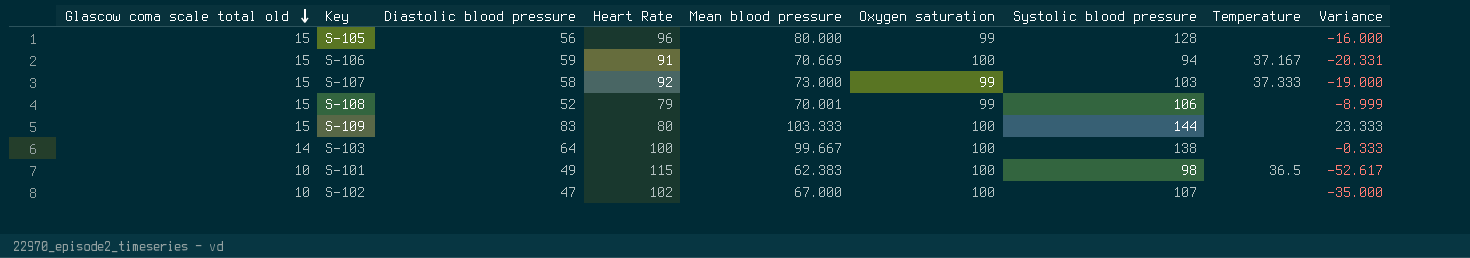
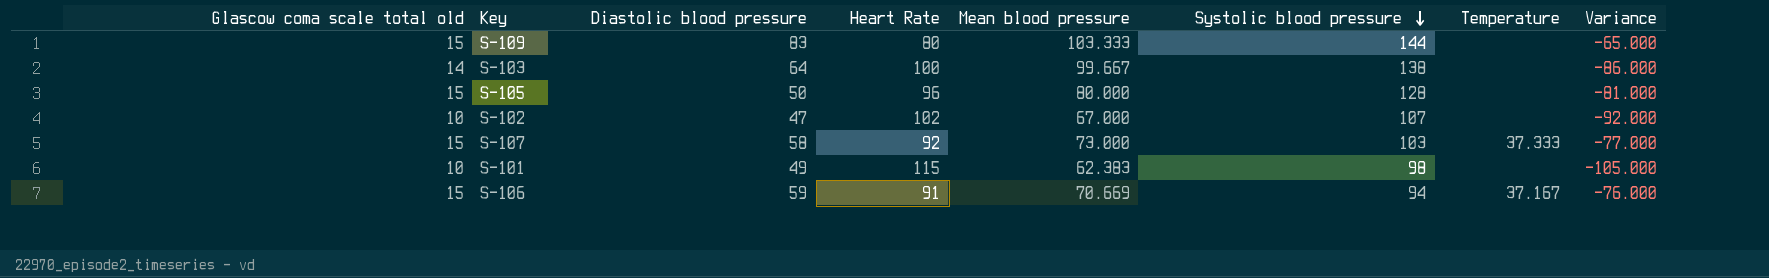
row order: Glascow coma scale total old descending -> Systolic blood pressure descending
column Oxygen saturation | position: 6 -> none
column Variance | formula: [Mean blood pressure] - [Heart Rate] -> [Glascow coma scale total old] - [Heart Rate]
row S-108: 15 | 52 | 79 | 70.001 | 99 | 106 | none | -8.999 -> none
S-105 | Diastolic blood pressure: 56 -> 50
S-101 | Temperature: 36.5 -> none

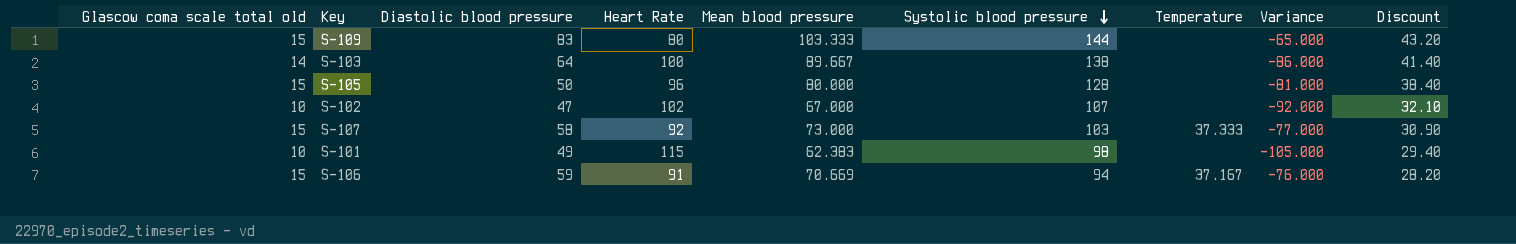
column Discount | formula: none -> [Systolic blood pressure] * 0.3
S-103 | Mean blood pressure: 99.667 -> 89.667

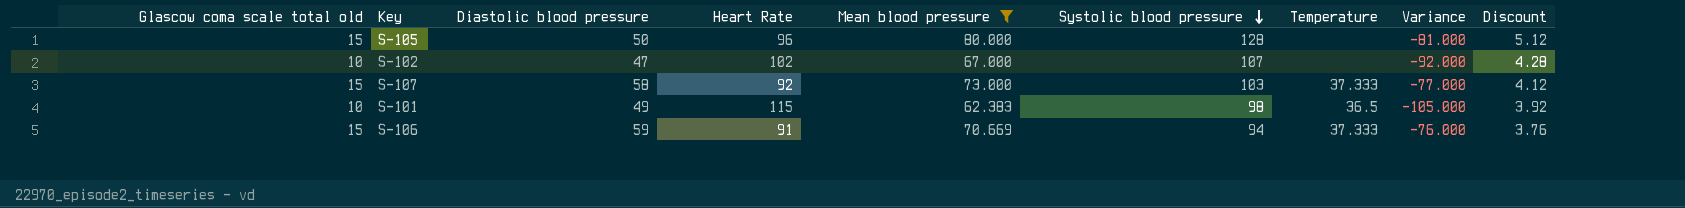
filter: none -> Mean blood pressure <= 80.000
column Discount | formula: [Systolic blood pressure] * 0.3 -> [Systolic blood pressure] * 0.04
S-101 | Temperature: none -> 36.5
S-106 | Temperature: 37.167 -> 37.333

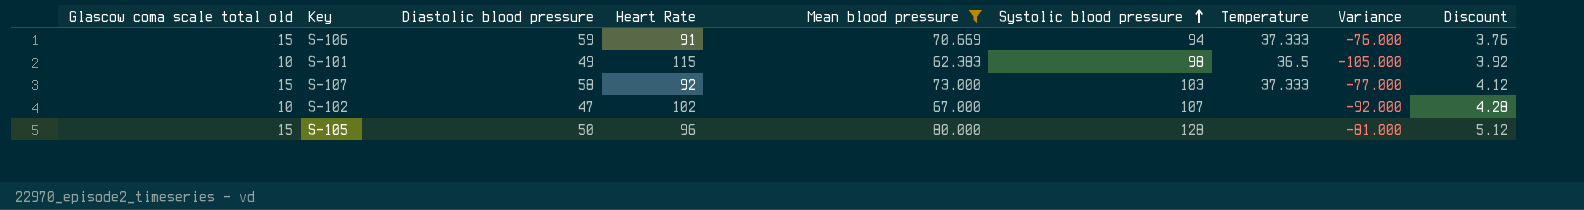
row order: Systolic blood pressure descending -> Systolic blood pressure ascending

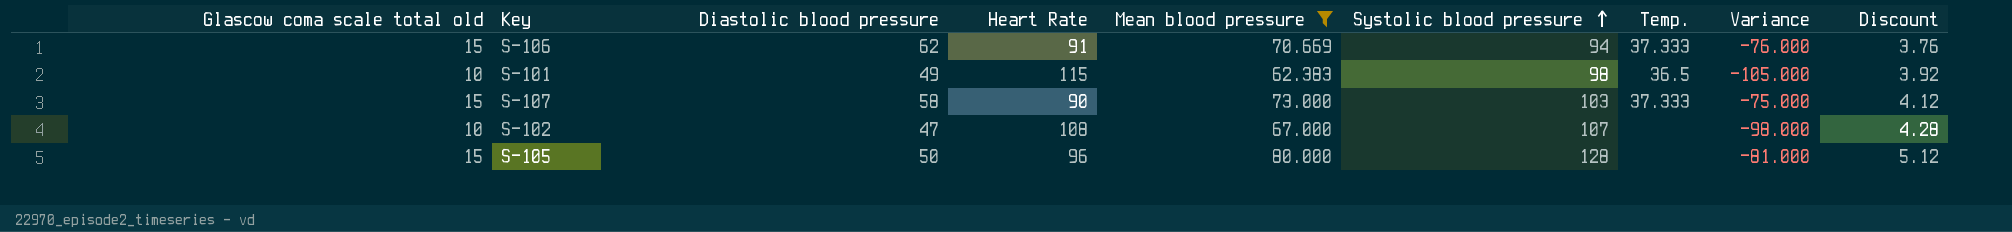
column name: Temperature -> Temp.
S-106 | Diastolic blood pressure: 59 -> 62
S-107 | Heart Rate: 92 -> 90
S-107 | Variance: -77.000 -> -75.000
S-102 | Heart Rate: 102 -> 108
S-102 | Variance: -92.000 -> -98.000

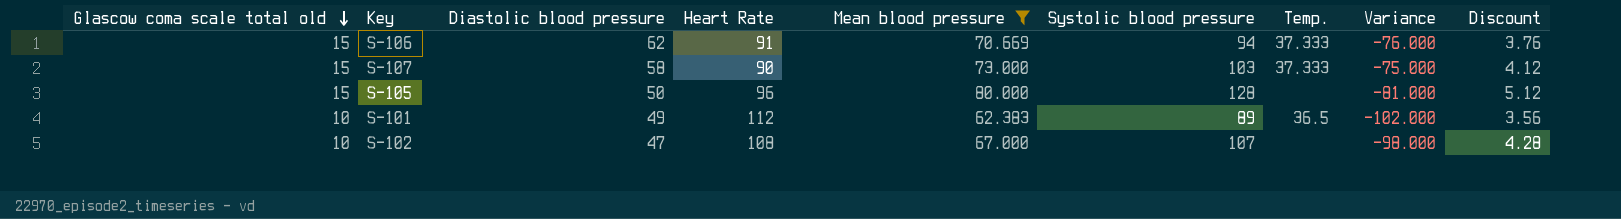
row order: Systolic blood pressure ascending -> Glascow coma scale total old descending
S-101 | Heart Rate: 115 -> 112
S-101 | Systolic blood pressure: 98 -> 89
S-101 | Variance: -105.000 -> -102.000
S-101 | Discount: 3.92 -> 3.56

